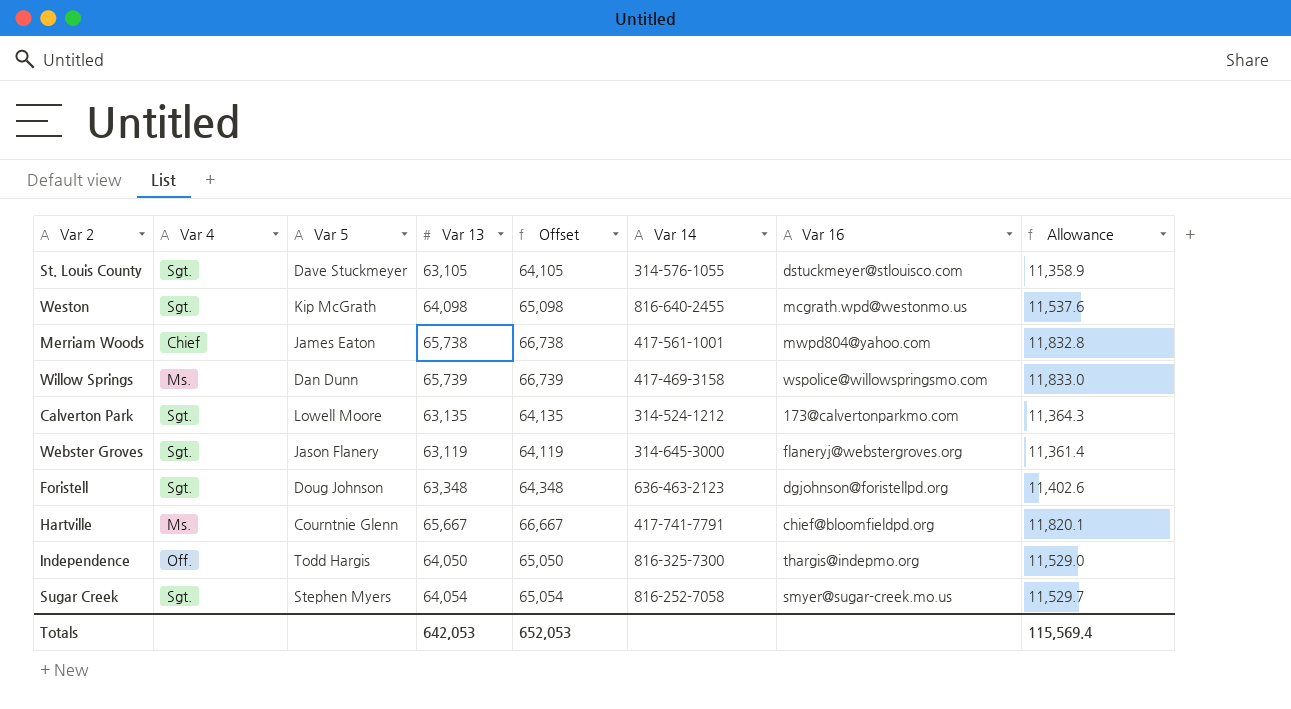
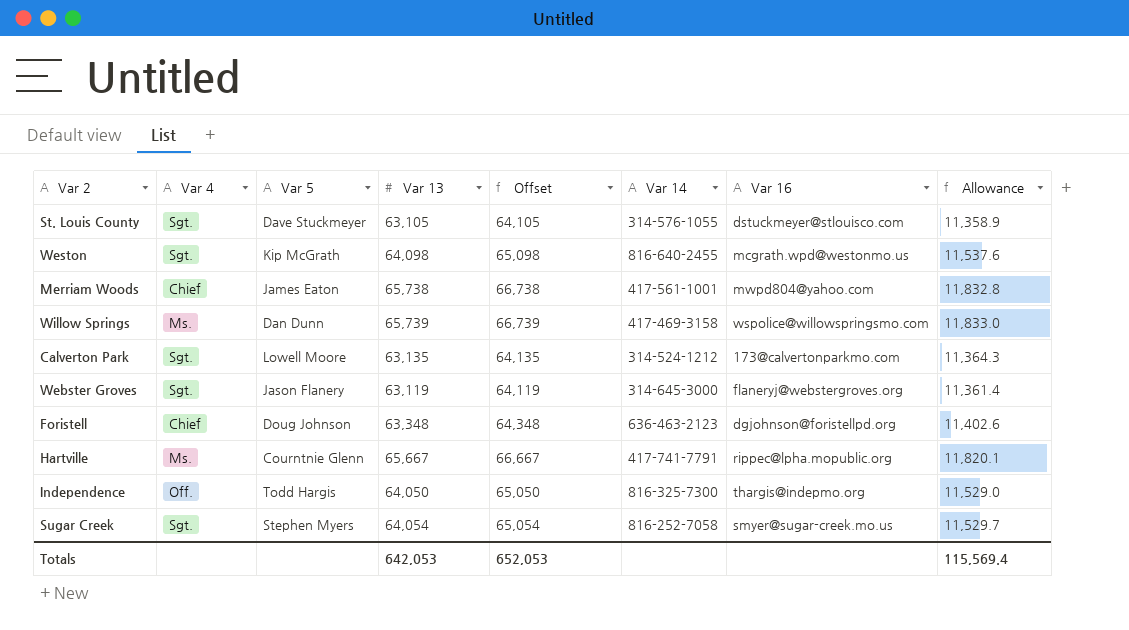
Foristell | Var 4: Sgt. -> Chief
Hartville | Var 16: chief@bloomfieldpd.org -> rippec@lpha.mopublic.org

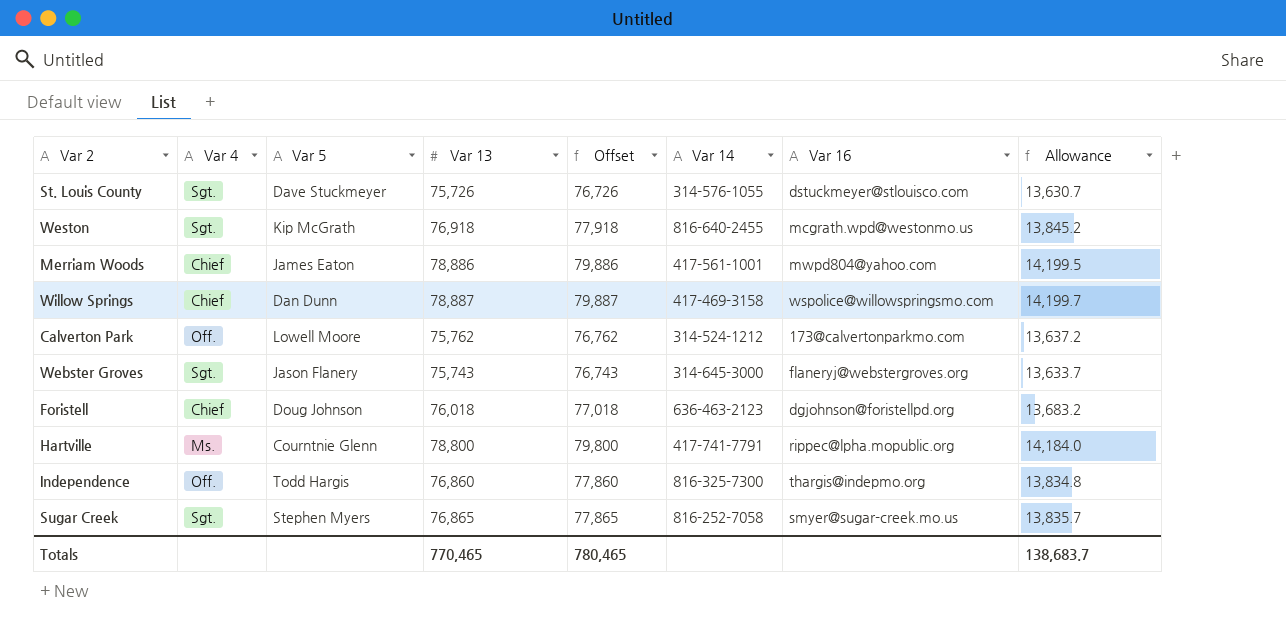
St. Louis County | Var 13: 63,105 -> 75,726
St. Louis County | Offset: 64,105 -> 76,726
St. Louis County | Allowance: 11,358.9 -> 13,630.7
Weston | Var 13: 64,098 -> 76,918
Weston | Offset: 65,098 -> 77,918
Weston | Allowance: 11,537.6 -> 13,845.2
Merriam Woods | Var 13: 65,738 -> 78,886
Merriam Woods | Offset: 66,738 -> 79,886
Merriam Woods | Allowance: 11,832.8 -> 14,199.5
Willow Springs | Var 4: Ms. -> Chief
Willow Springs | Var 13: 65,739 -> 78,887
Willow Springs | Offset: 66,739 -> 79,887
Willow Springs | Allowance: 11,833.0 -> 14,199.7
Calverton Park | Var 4: Sgt. -> Off.
Calverton Park | Var 13: 63,135 -> 75,762
Calverton Park | Offset: 64,135 -> 76,762
Calverton Park | Allowance: 11,364.3 -> 13,637.2
Webster Groves | Var 13: 63,119 -> 75,743
Webster Groves | Offset: 64,119 -> 76,743
Webster Groves | Allowance: 11,361.4 -> 13,633.7
Foristell | Var 13: 63,348 -> 76,018
Foristell | Offset: 64,348 -> 77,018
Foristell | Allowance: 11,402.6 -> 13,683.2
Hartville | Var 13: 65,667 -> 78,800
Hartville | Offset: 66,667 -> 79,800
Hartville | Allowance: 11,820.1 -> 14,184.0
Independence | Var 13: 64,050 -> 76,860
Independence | Offset: 65,050 -> 77,860
Independence | Allowance: 11,529.0 -> 13,834.8
Sugar Creek | Var 13: 64,054 -> 76,865
Sugar Creek | Offset: 65,054 -> 77,865
Sugar Creek | Allowance: 11,529.7 -> 13,835.7
Totals | Var 13: 642,053 -> 770,465
Totals | Offset: 652,053 -> 780,465
Totals | Allowance: 115,569.4 -> 138,683.7

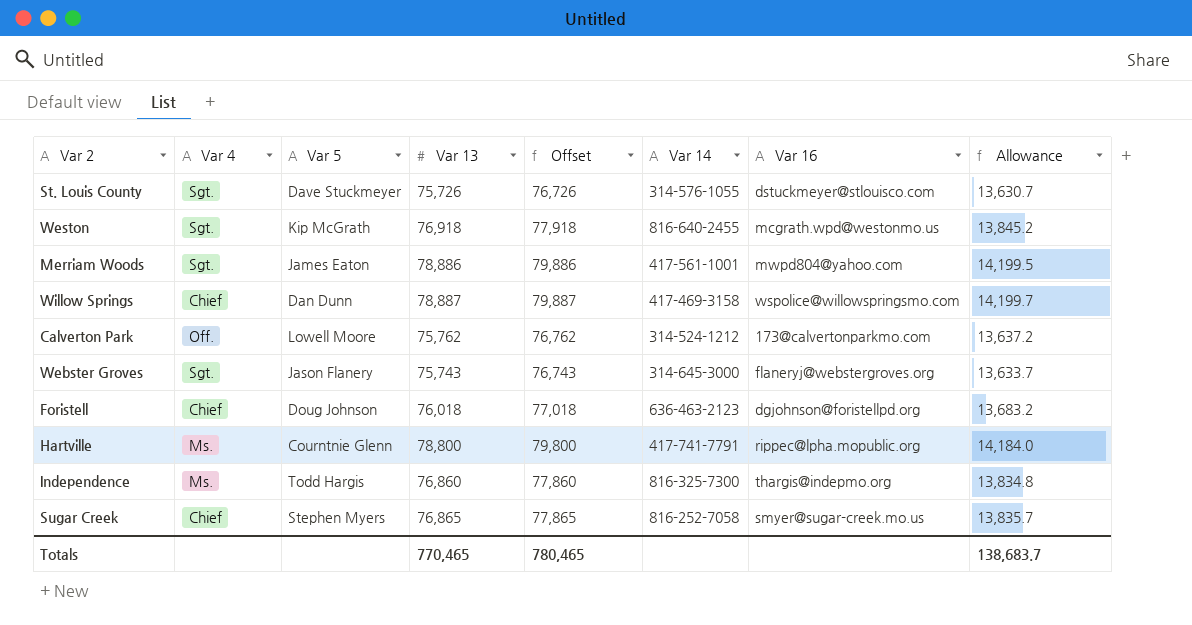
Merriam Woods | Var 4: Chief -> Sgt.
Independence | Var 4: Off. -> Ms.
Sugar Creek | Var 4: Sgt. -> Chief

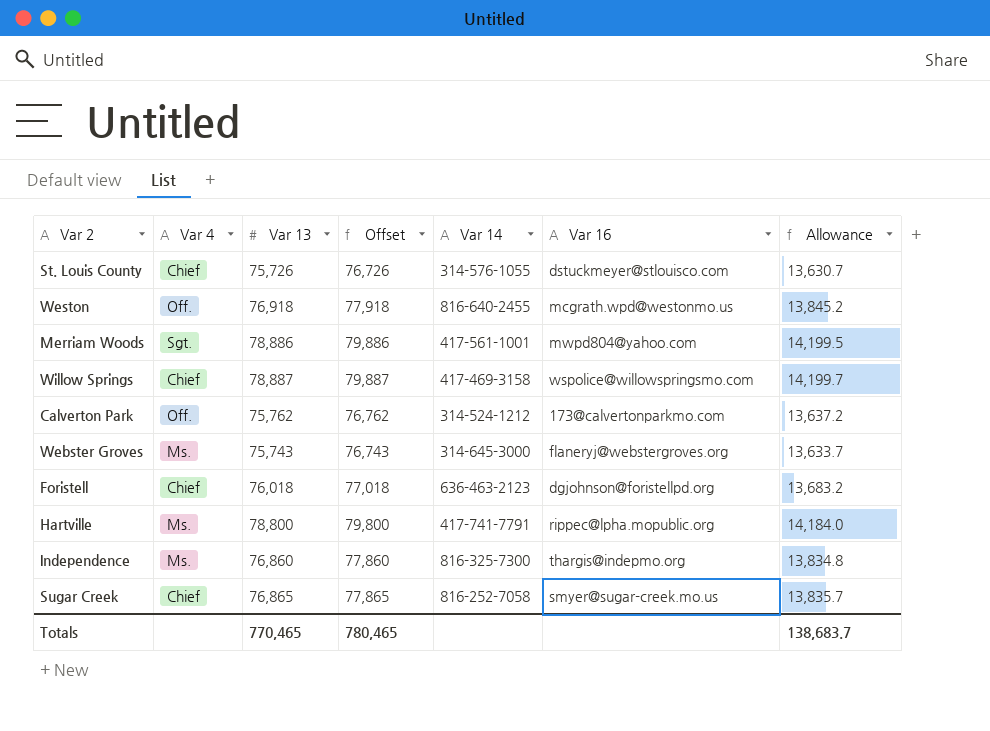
column Var 5 | position: 3 -> none
St. Louis County | Var 4: Sgt. -> Chief
Weston | Var 4: Sgt. -> Off.
Webster Groves | Var 4: Sgt. -> Ms.

